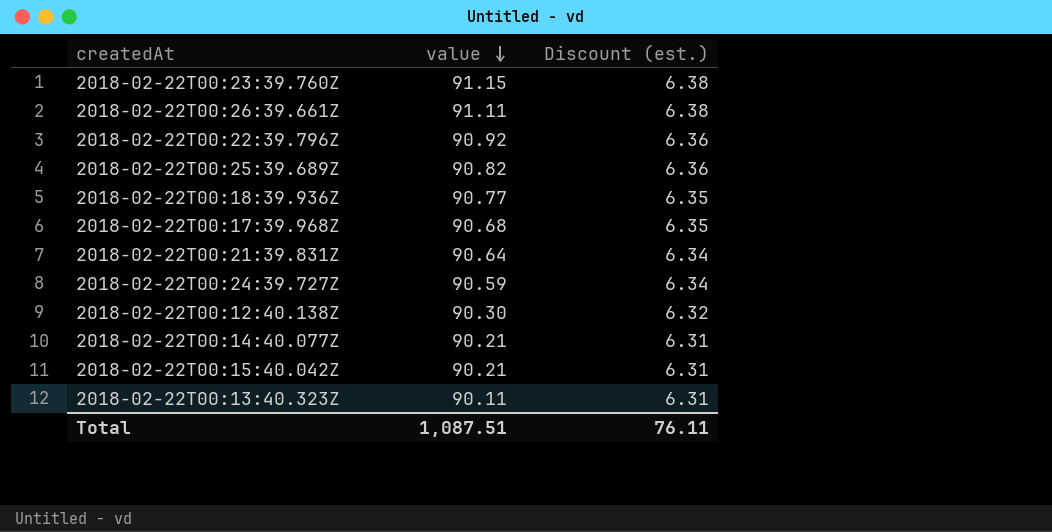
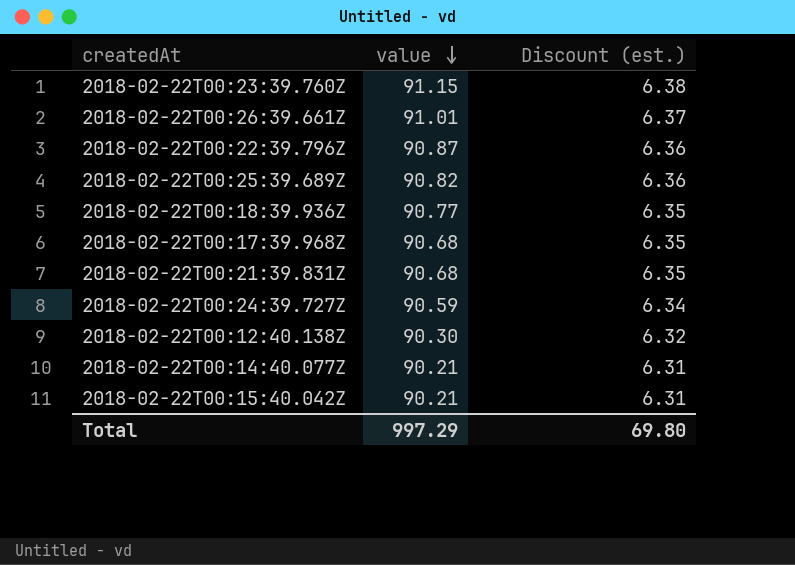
row 2018-02-22T00:13:40.323Z: 90.11 | 6.31 -> none
2018-02-22T00:26:39.661Z | value: 91.11 -> 91.01
2018-02-22T00:26:39.661Z | Discount (est.): 6.38 -> 6.37
2018-02-22T00:22:39.796Z | value: 90.92 -> 90.87
2018-02-22T00:21:39.831Z | value: 90.64 -> 90.68
2018-02-22T00:21:39.831Z | Discount (est.): 6.34 -> 6.35
Total | value: 1,087.51 -> 997.29
Total | Discount (est.): 76.11 -> 69.80

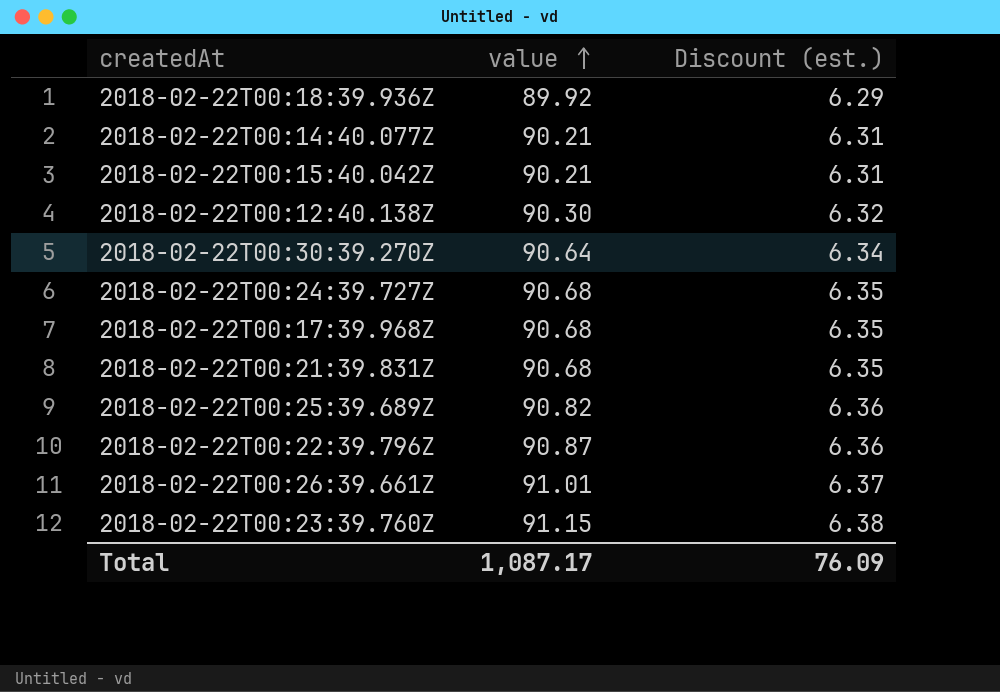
row order: value descending -> value ascending
2018-02-22T00:18:39.936Z | value: 90.77 -> 89.92
2018-02-22T00:18:39.936Z | Discount (est.): 6.35 -> 6.29
row 2018-02-22T00:30:39.270Z: none -> 90.64 | 6.34
2018-02-22T00:24:39.727Z | value: 90.59 -> 90.68
2018-02-22T00:24:39.727Z | Discount (est.): 6.34 -> 6.35
Total | value: 997.29 -> 1,087.17
Total | Discount (est.): 69.80 -> 76.09

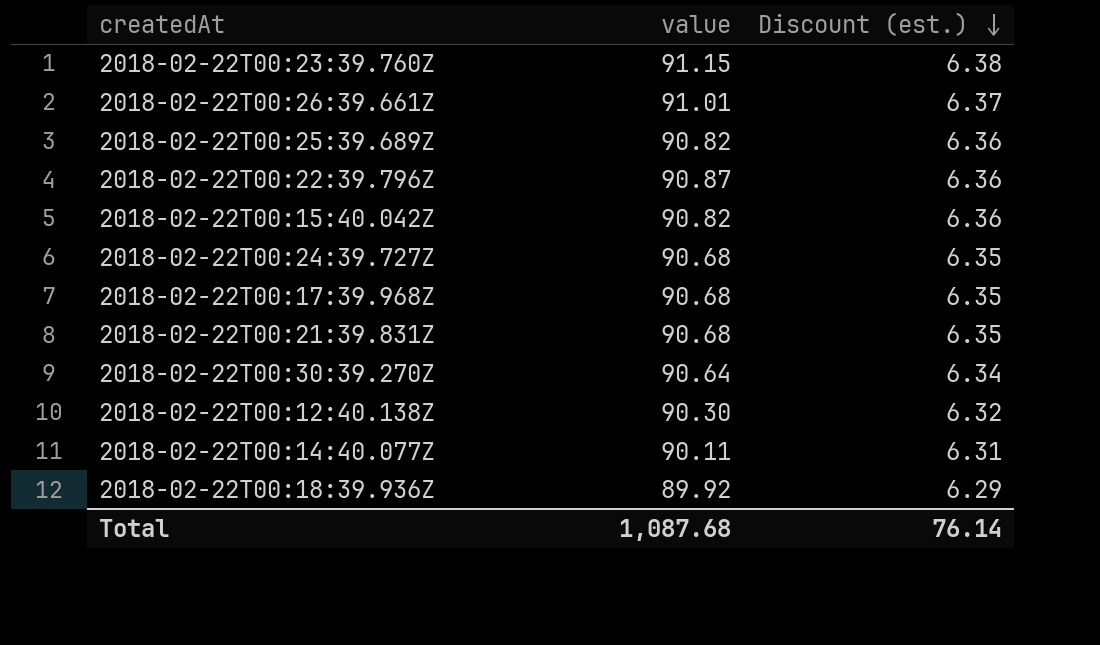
row order: value ascending -> Discount (est.) descending
2018-02-22T00:15:40.042Z | value: 90.21 -> 90.82
2018-02-22T00:15:40.042Z | Discount (est.): 6.31 -> 6.36
2018-02-22T00:14:40.077Z | value: 90.21 -> 90.11
Total | value: 1,087.17 -> 1,087.68
Total | Discount (est.): 76.09 -> 76.14

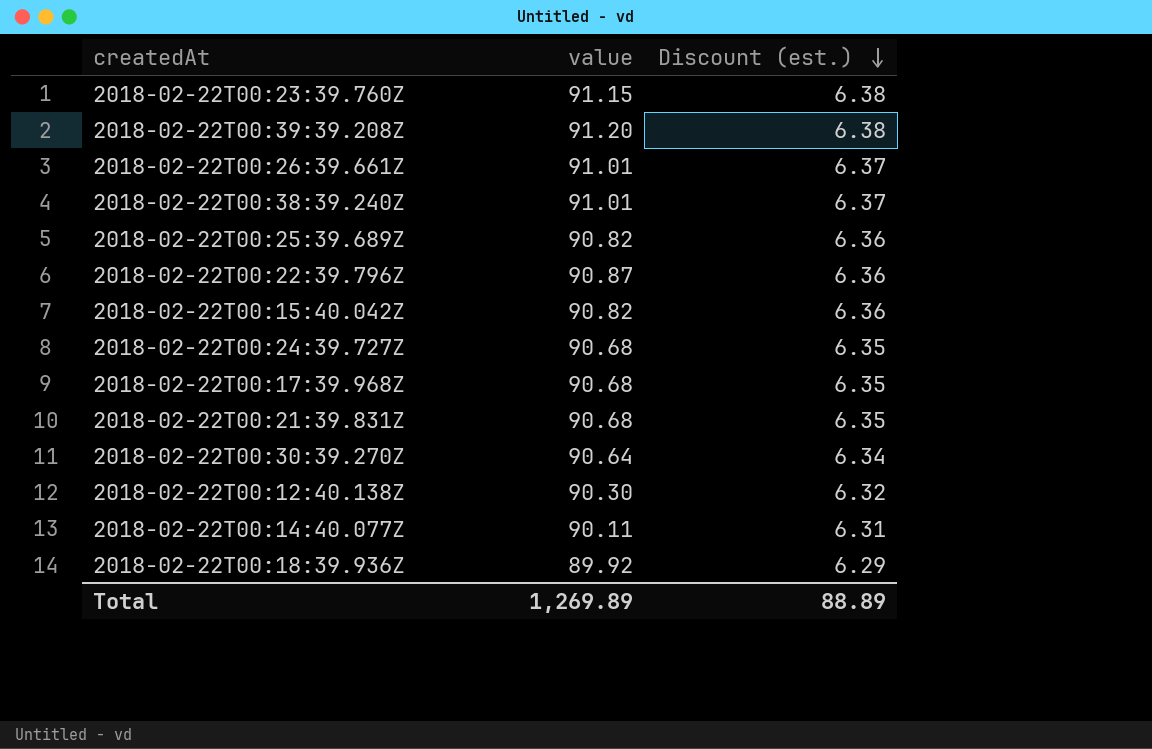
row 2018-02-22T00:39:39.208Z: none -> 91.20 | 6.38
row 2018-02-22T00:38:39.240Z: none -> 91.01 | 6.37
Total | value: 1,087.68 -> 1,269.89
Total | Discount (est.): 76.14 -> 88.89

